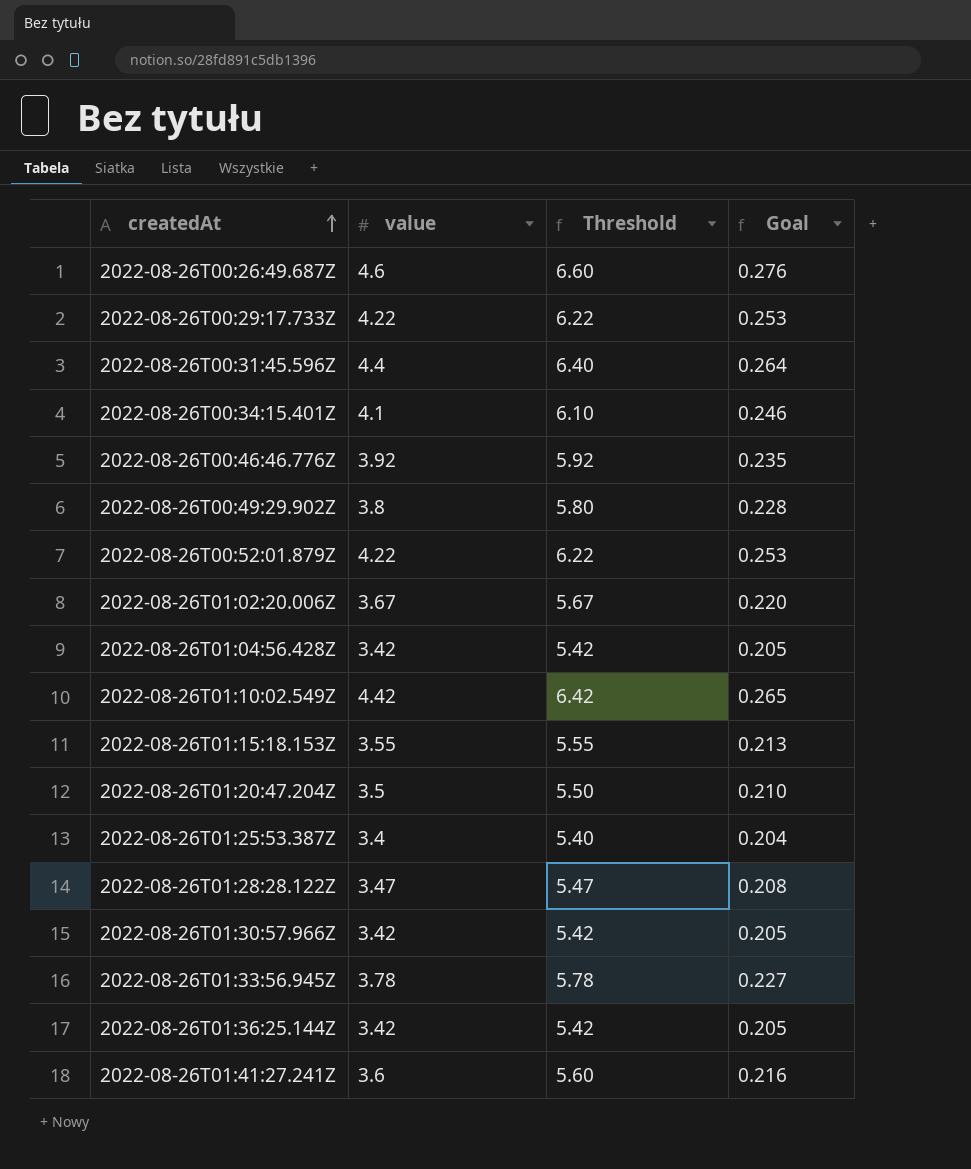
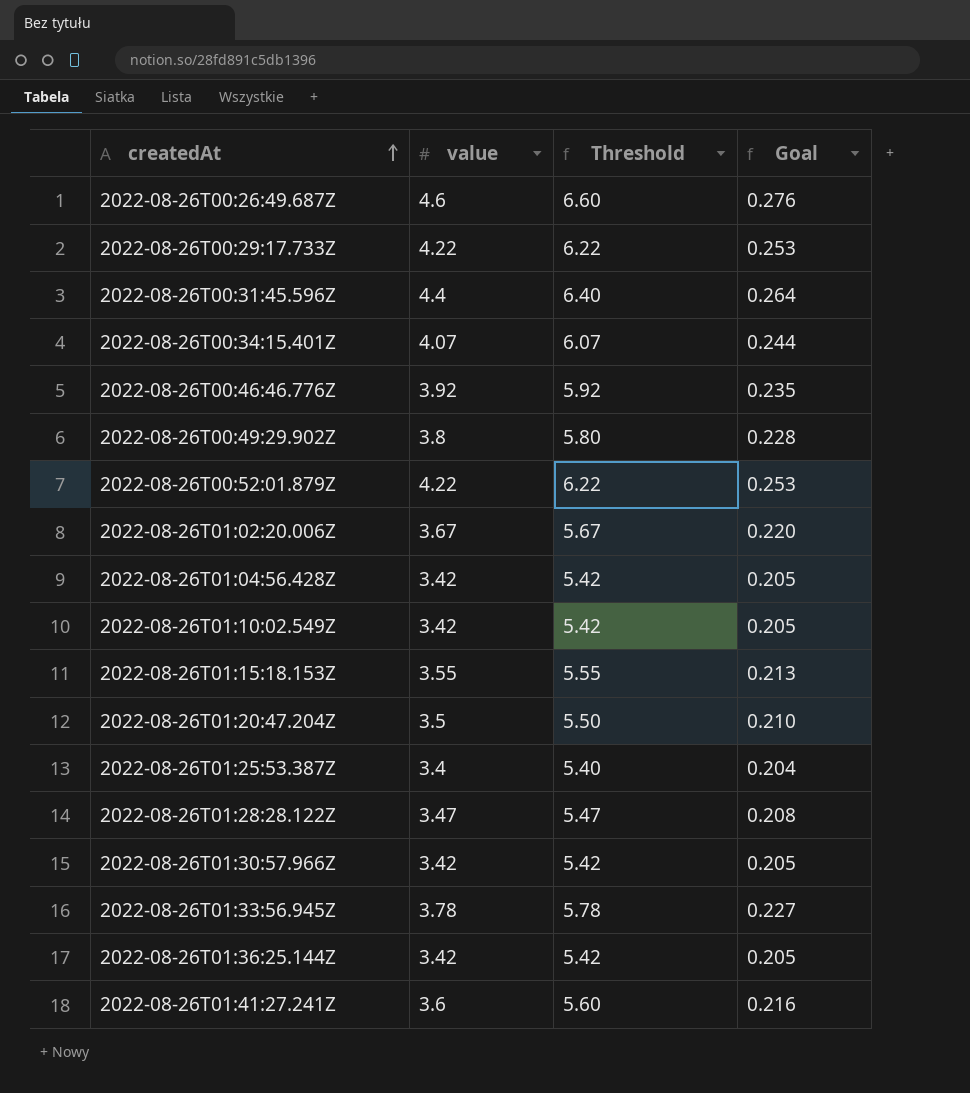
2022-08-26T00:34:15.401Z | value: 4.1 -> 4.07
2022-08-26T00:34:15.401Z | Threshold: 6.10 -> 6.07
2022-08-26T00:34:15.401Z | Goal: 0.246 -> 0.244
2022-08-26T01:10:02.549Z | value: 4.42 -> 3.42
2022-08-26T01:10:02.549Z | Threshold: 6.42 -> 5.42
2022-08-26T01:10:02.549Z | Goal: 0.265 -> 0.205

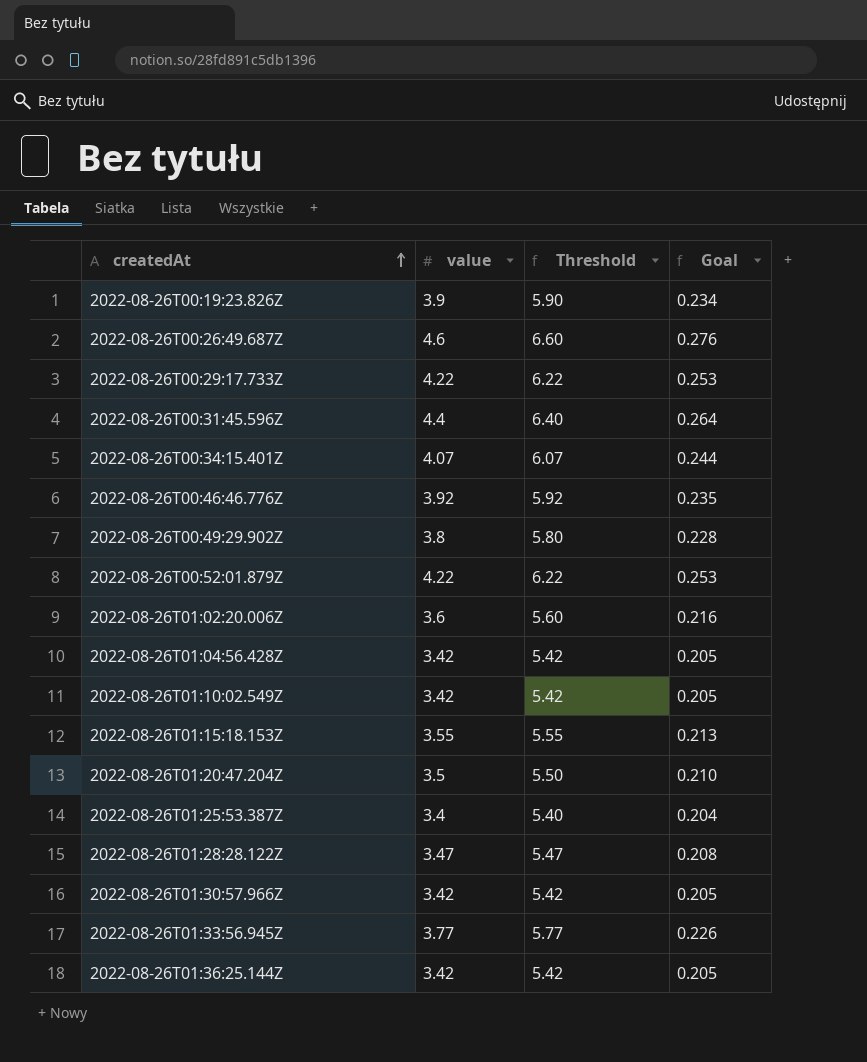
row 2022-08-26T01:41:27.241Z: 3.6 | 5.60 | 0.216 -> none
row 2022-08-26T00:19:23.826Z: none -> 3.9 | 5.90 | 0.234
2022-08-26T01:02:20.006Z | value: 3.67 -> 3.6
2022-08-26T01:02:20.006Z | Threshold: 5.67 -> 5.60
2022-08-26T01:02:20.006Z | Goal: 0.220 -> 0.216
2022-08-26T01:33:56.945Z | value: 3.78 -> 3.77
2022-08-26T01:33:56.945Z | Threshold: 5.78 -> 5.77
2022-08-26T01:33:56.945Z | Goal: 0.227 -> 0.226

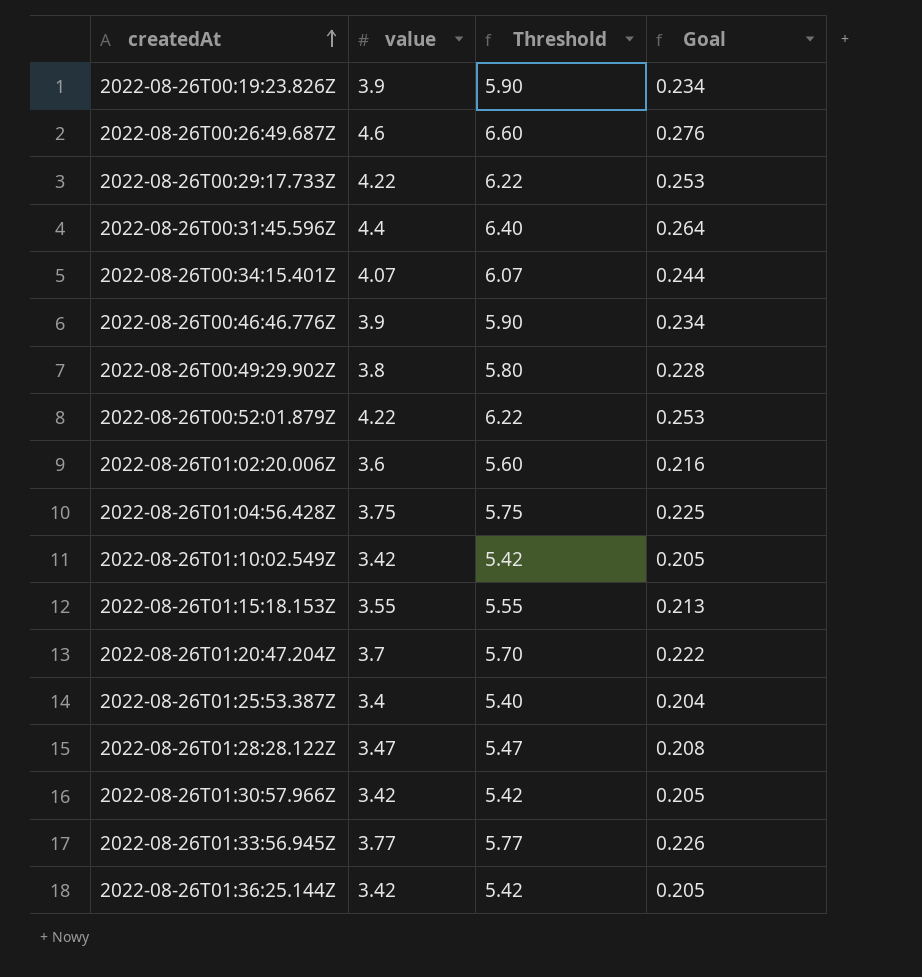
2022-08-26T00:46:46.776Z | value: 3.92 -> 3.9
2022-08-26T00:46:46.776Z | Threshold: 5.92 -> 5.90
2022-08-26T00:46:46.776Z | Goal: 0.235 -> 0.234
2022-08-26T01:04:56.428Z | value: 3.42 -> 3.75
2022-08-26T01:04:56.428Z | Threshold: 5.42 -> 5.75
2022-08-26T01:04:56.428Z | Goal: 0.205 -> 0.225
2022-08-26T01:20:47.204Z | value: 3.5 -> 3.7
2022-08-26T01:20:47.204Z | Threshold: 5.50 -> 5.70
2022-08-26T01:20:47.204Z | Goal: 0.210 -> 0.222

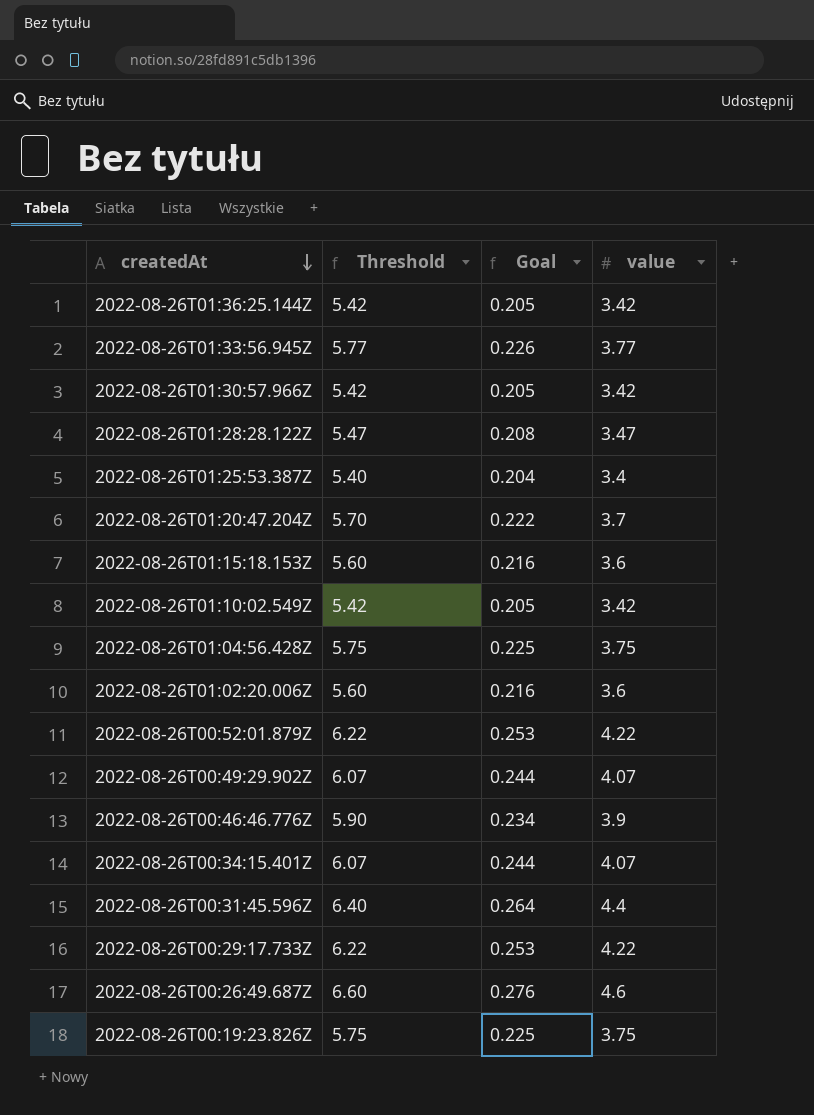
row order: createdAt ascending -> createdAt descending
column value | position: 2 -> 4
2022-08-26T01:15:18.153Z | Threshold: 5.55 -> 5.60
2022-08-26T01:15:18.153Z | Goal: 0.213 -> 0.216
2022-08-26T01:15:18.153Z | value: 3.55 -> 3.6
2022-08-26T00:49:29.902Z | Threshold: 5.80 -> 6.07
2022-08-26T00:49:29.902Z | Goal: 0.228 -> 0.244
2022-08-26T00:49:29.902Z | value: 3.8 -> 4.07
2022-08-26T00:19:23.826Z | Threshold: 5.90 -> 5.75
2022-08-26T00:19:23.826Z | Goal: 0.234 -> 0.225
2022-08-26T00:19:23.826Z | value: 3.9 -> 3.75

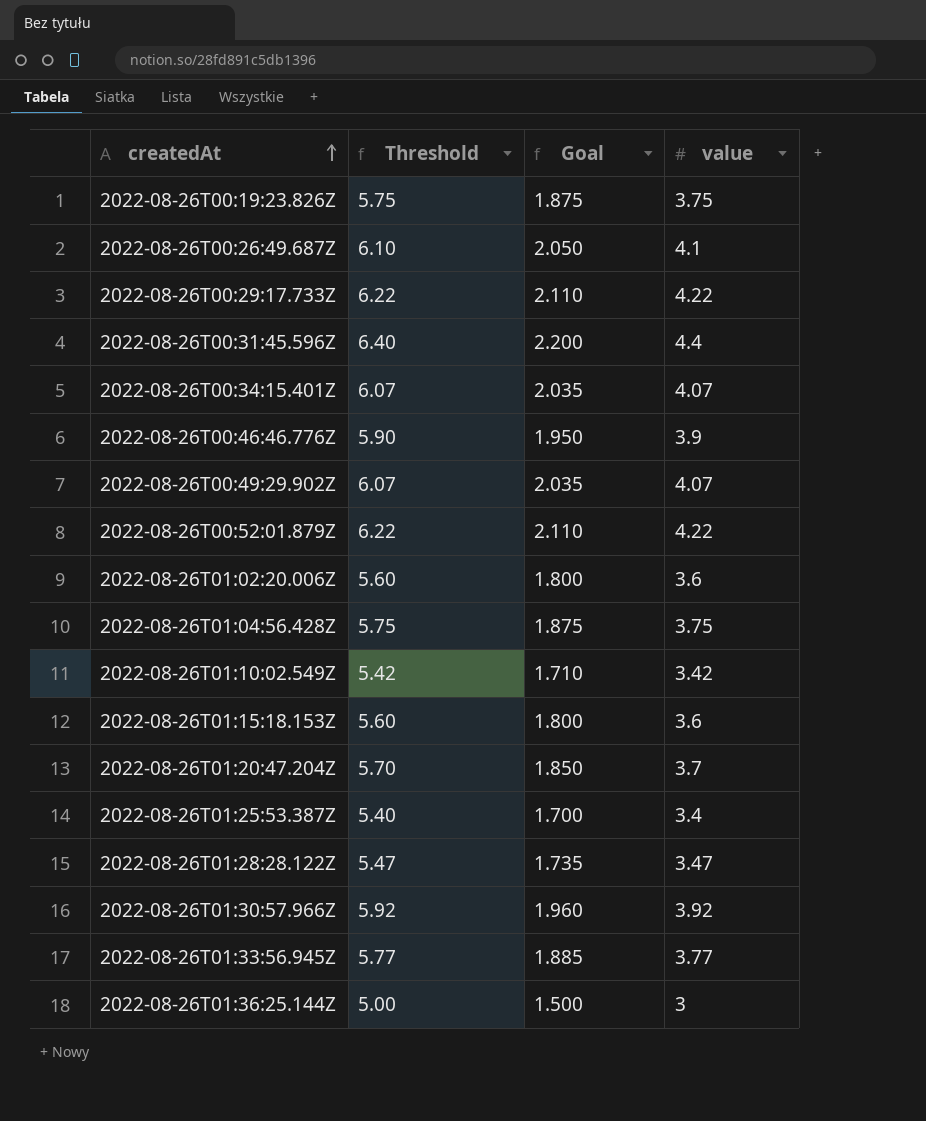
row order: createdAt descending -> createdAt ascending
column Goal | formula: [value] * 0.06 -> [value] * 0.5
2022-08-26T00:26:49.687Z | Threshold: 6.60 -> 6.10
2022-08-26T00:26:49.687Z | value: 4.6 -> 4.1
2022-08-26T01:30:57.966Z | Threshold: 5.42 -> 5.92
2022-08-26T01:30:57.966Z | value: 3.42 -> 3.92
2022-08-26T01:36:25.144Z | Threshold: 5.42 -> 5.00
2022-08-26T01:36:25.144Z | value: 3.42 -> 3

